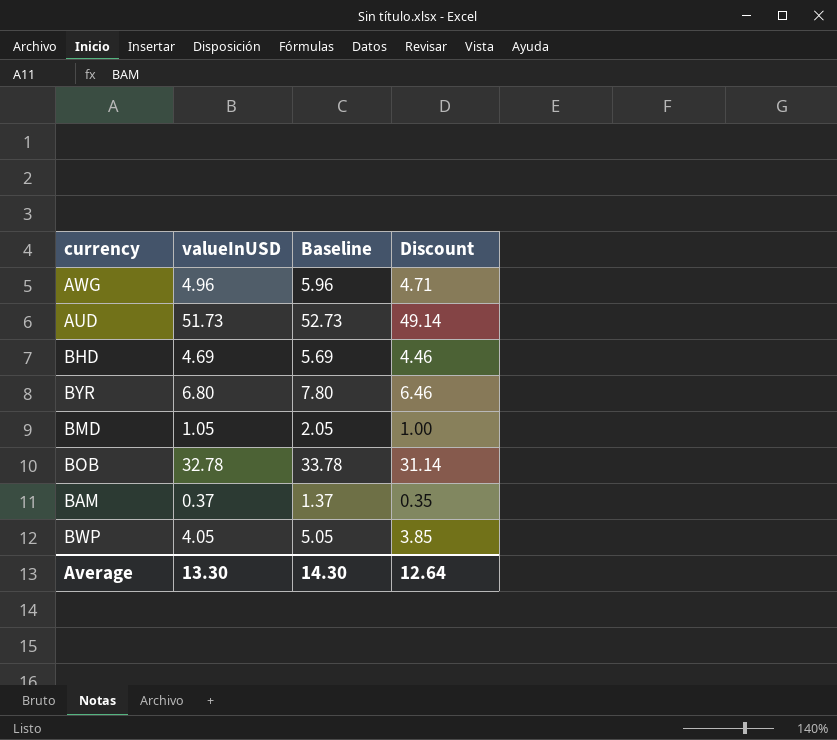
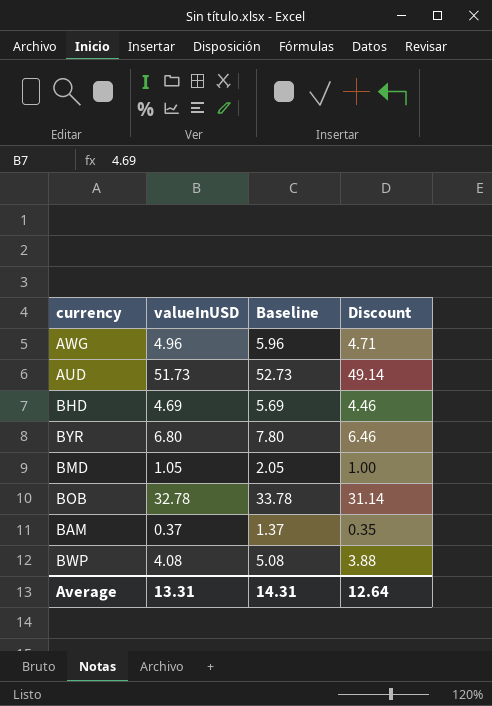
BWP | valueInUSD: 4.05 -> 4.08
BWP | Baseline: 5.05 -> 5.08
BWP | Discount: 3.85 -> 3.88
Average | valueInUSD: 13.30 -> 13.31
Average | Baseline: 14.30 -> 14.31

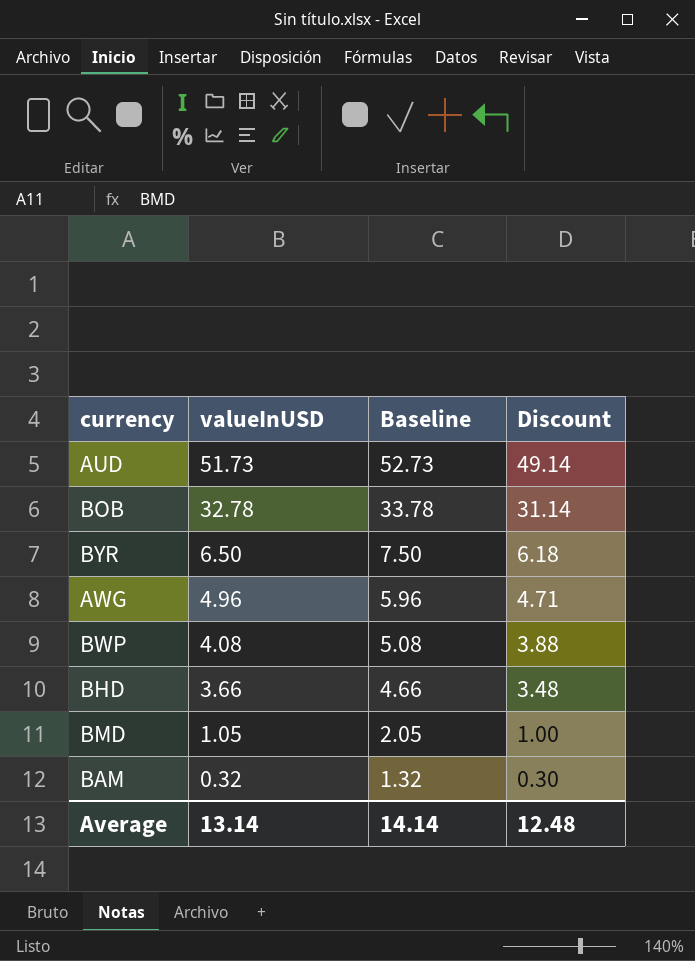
row order: none -> valueInUSD descending
BYR | valueInUSD: 6.80 -> 6.50
BYR | Baseline: 7.80 -> 7.50
BYR | Discount: 6.46 -> 6.18
BHD | valueInUSD: 4.69 -> 3.66
BHD | Baseline: 5.69 -> 4.66
BHD | Discount: 4.46 -> 3.48
BAM | valueInUSD: 0.37 -> 0.32
BAM | Baseline: 1.37 -> 1.32
BAM | Discount: 0.35 -> 0.30
Average | valueInUSD: 13.31 -> 13.14
Average | Baseline: 14.31 -> 14.14
Average | Discount: 12.64 -> 12.48

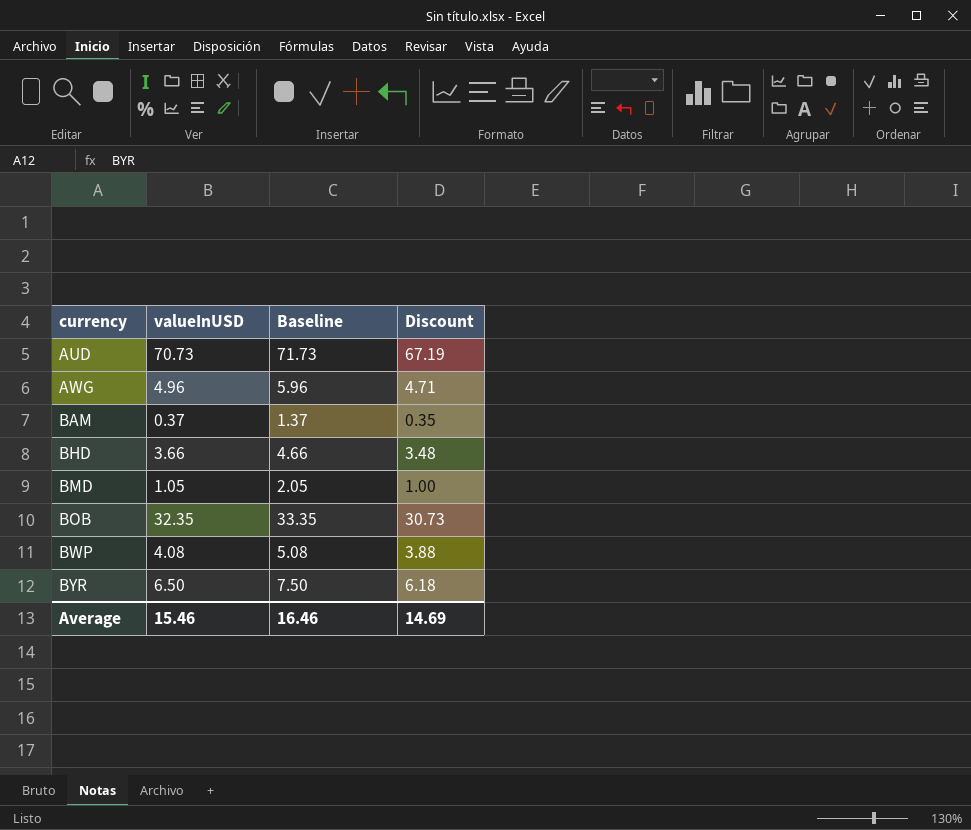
row order: valueInUSD descending -> currency ascending
AUD | valueInUSD: 51.73 -> 70.73
AUD | Baseline: 52.73 -> 71.73
AUD | Discount: 49.14 -> 67.19
BAM | valueInUSD: 0.32 -> 0.37
BAM | Baseline: 1.32 -> 1.37
BAM | Discount: 0.30 -> 0.35
BOB | valueInUSD: 32.78 -> 32.35
BOB | Baseline: 33.78 -> 33.35
BOB | Discount: 31.14 -> 30.73
Average | valueInUSD: 13.14 -> 15.46
Average | Baseline: 14.14 -> 16.46
Average | Discount: 12.48 -> 14.69

